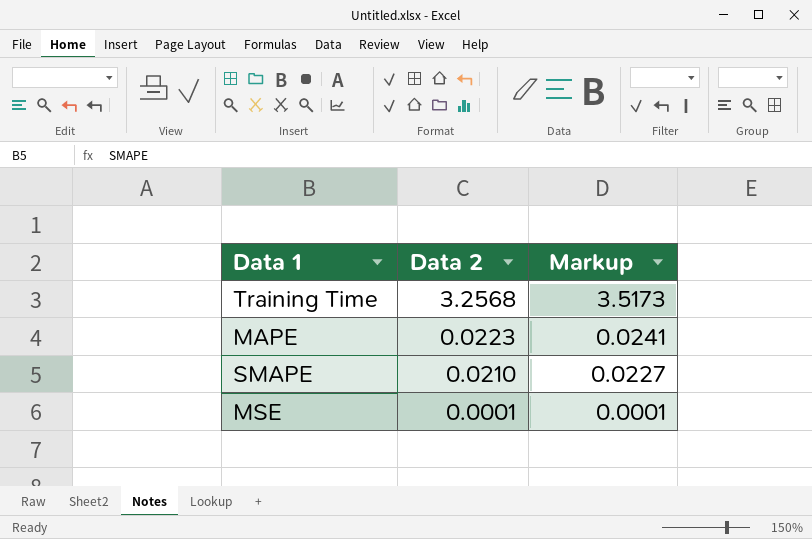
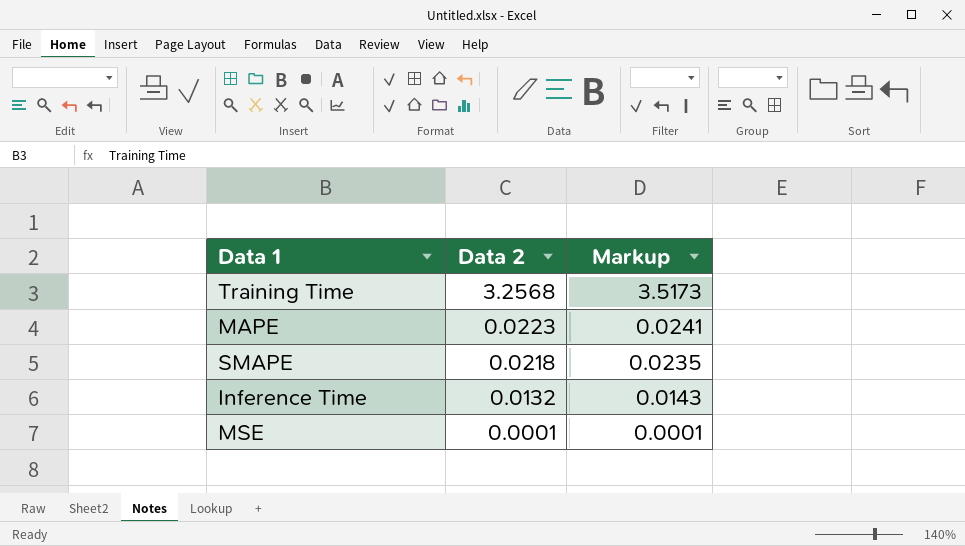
SMAPE | Data 2: 0.0210 -> 0.0218
SMAPE | Markup: 0.0227 -> 0.0235
row Inference Time: none -> 0.0132 | 0.0143

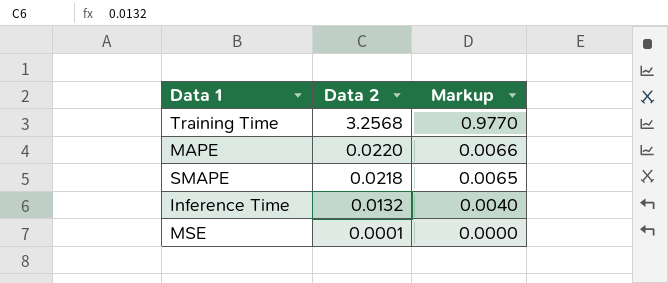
column Markup | formula: [Data 2] * 1.08 -> [Data 2] * 0.3
MAPE | Data 2: 0.0223 -> 0.0220

